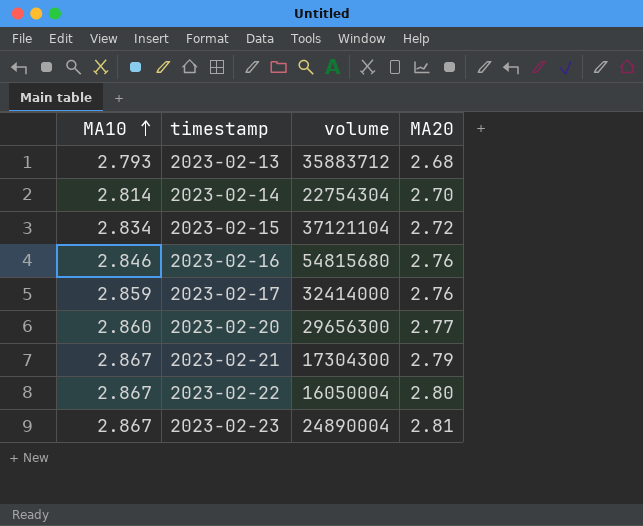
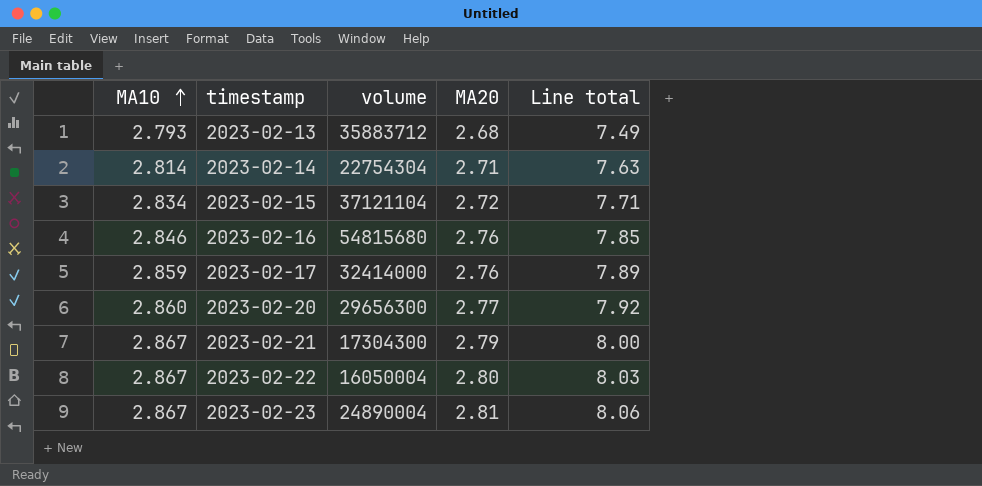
column Line total | formula: none -> [MA10] * [MA20]
2023-02-14 | MA20: 2.70 -> 2.71

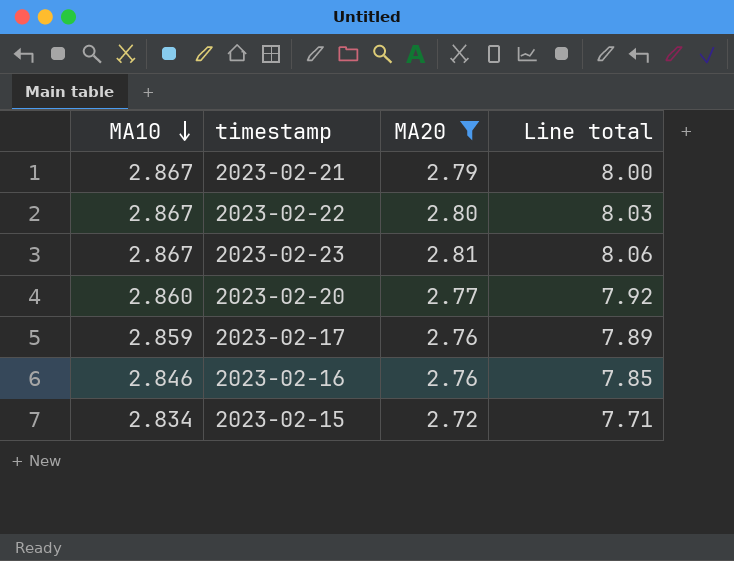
filter: none -> MA20 >= 2.72
row order: MA10 ascending -> MA10 descending
column volume | position: 3 -> none

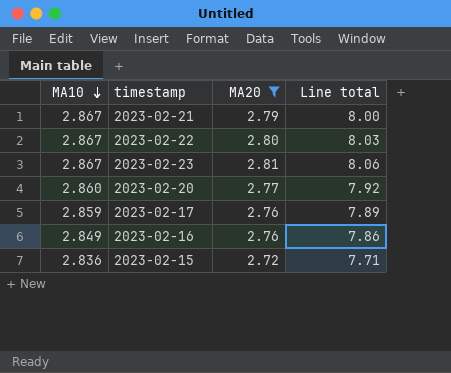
2023-02-16 | MA10: 2.846 -> 2.849
2023-02-16 | Line total: 7.85 -> 7.86
2023-02-15 | MA10: 2.834 -> 2.836

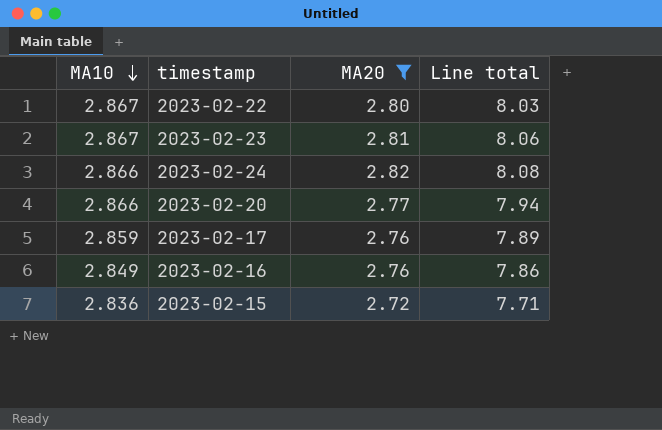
row 2023-02-21: 2.867 | 2.79 | 8.00 -> none
row 2023-02-24: none -> 2.866 | 2.82 | 8.08
2023-02-20 | MA10: 2.860 -> 2.866
2023-02-20 | Line total: 7.92 -> 7.94

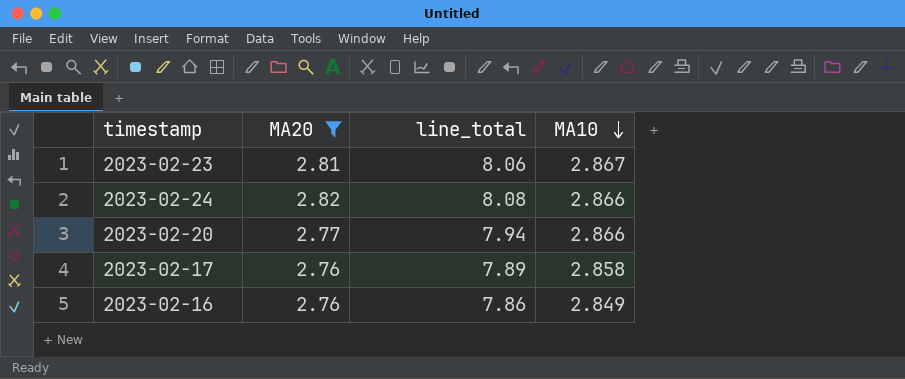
column name: Line total -> line_total
column MA10 | position: 1 -> 4
row 2023-02-22: 2.867 | 2.80 | 8.03 -> none
row 2023-02-15: 2.836 | 2.72 | 7.71 -> none
2023-02-17 | MA10: 2.859 -> 2.858

